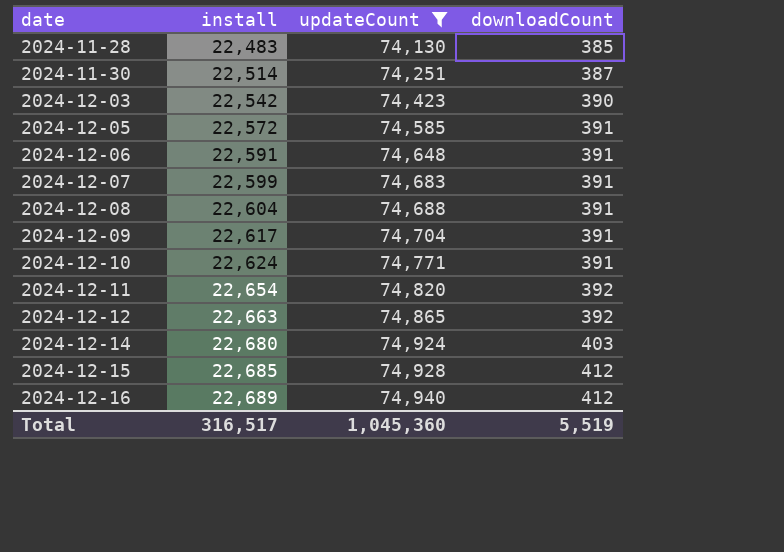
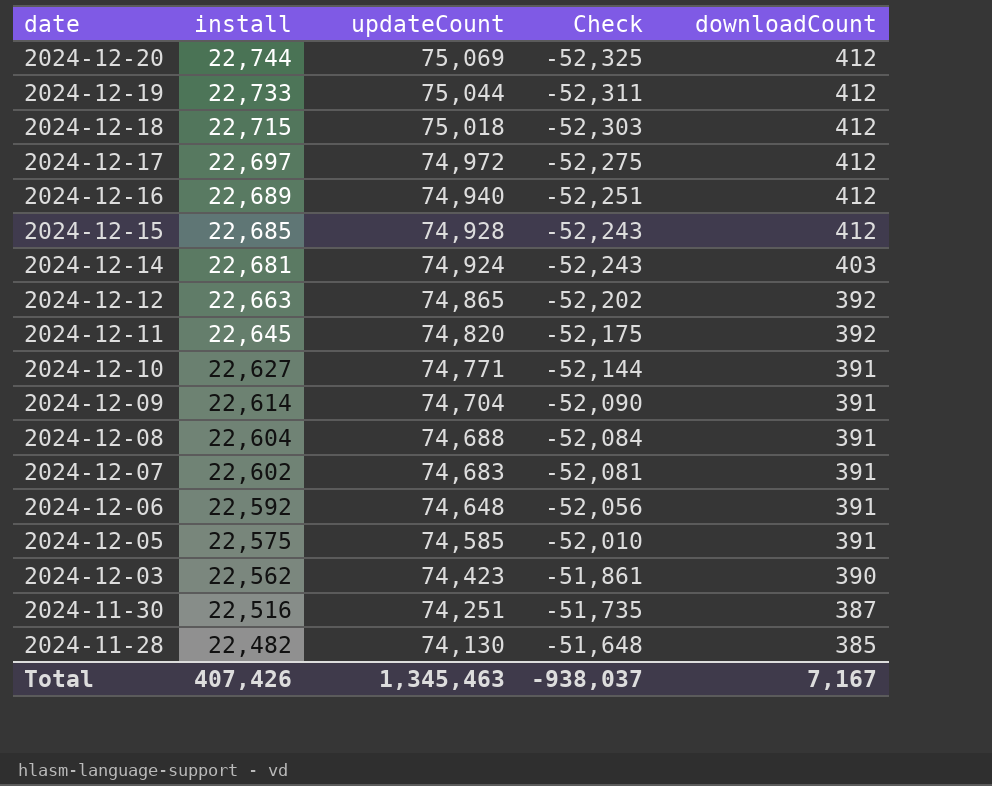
filter: updateCount <= 74,940 -> none
row order: date ascending -> date descending
column Check | formula: none -> [install] - [updateCount]
2024-12-14 | install: 22,680 -> 22,681
2024-12-11 | install: 22,654 -> 22,645
2024-12-10 | install: 22,624 -> 22,627
2024-12-09 | install: 22,617 -> 22,614
2024-12-07 | install: 22,599 -> 22,602
2024-12-06 | install: 22,591 -> 22,592
2024-12-05 | install: 22,572 -> 22,575
2024-12-03 | install: 22,542 -> 22,562
2024-11-30 | install: 22,514 -> 22,516
2024-11-28 | install: 22,483 -> 22,482
Total | install: 316,517 -> 407,426
Total | updateCount: 1,045,360 -> 1,345,463
Total | downloadCount: 5,519 -> 7,167

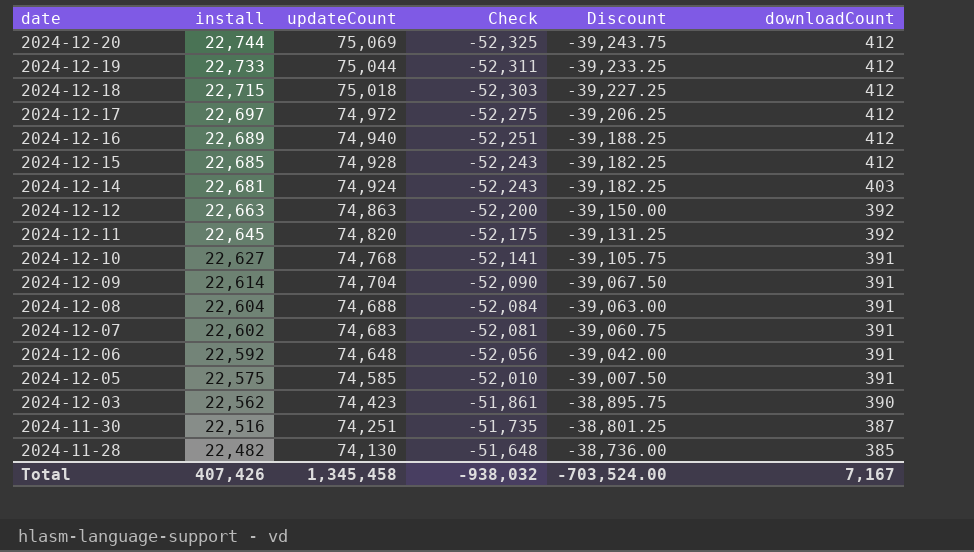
column Discount | formula: none -> [Check] * 0.75
2024-12-12 | updateCount: 74,865 -> 74,863
2024-12-12 | Check: -52,202 -> -52,200
2024-12-10 | updateCount: 74,771 -> 74,768
2024-12-10 | Check: -52,144 -> -52,141
Total | updateCount: 1,345,463 -> 1,345,458
Total | Check: -938,037 -> -938,032

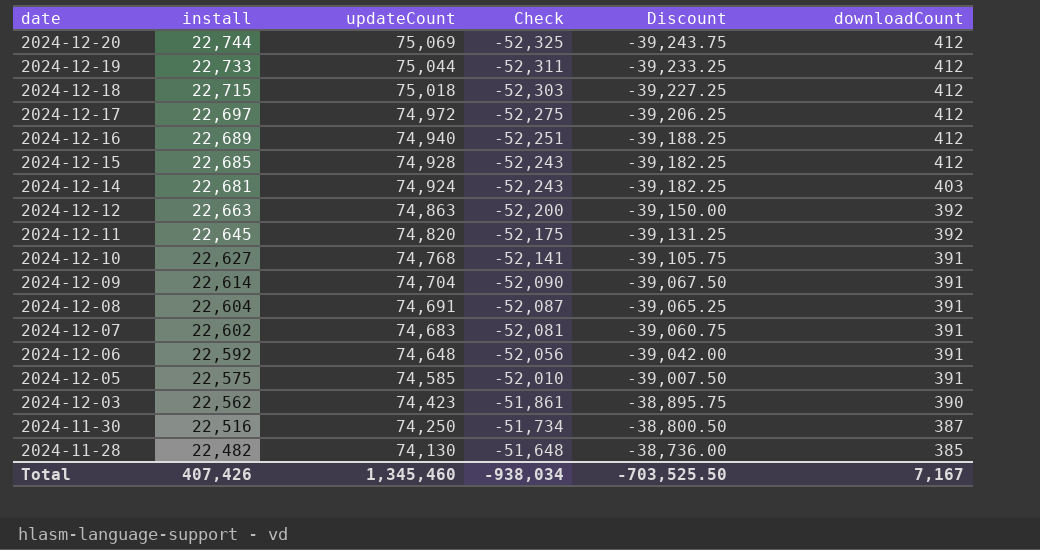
2024-12-08 | updateCount: 74,688 -> 74,691
2024-12-08 | Check: -52,084 -> -52,087
2024-12-08 | Discount: -39,063.00 -> -39,065.25
2024-11-30 | updateCount: 74,251 -> 74,250
2024-11-30 | Check: -51,735 -> -51,734
2024-11-30 | Discount: -38,801.25 -> -38,800.50
Total | updateCount: 1,345,458 -> 1,345,460
Total | Check: -938,032 -> -938,034
Total | Discount: -703,524.00 -> -703,525.50

